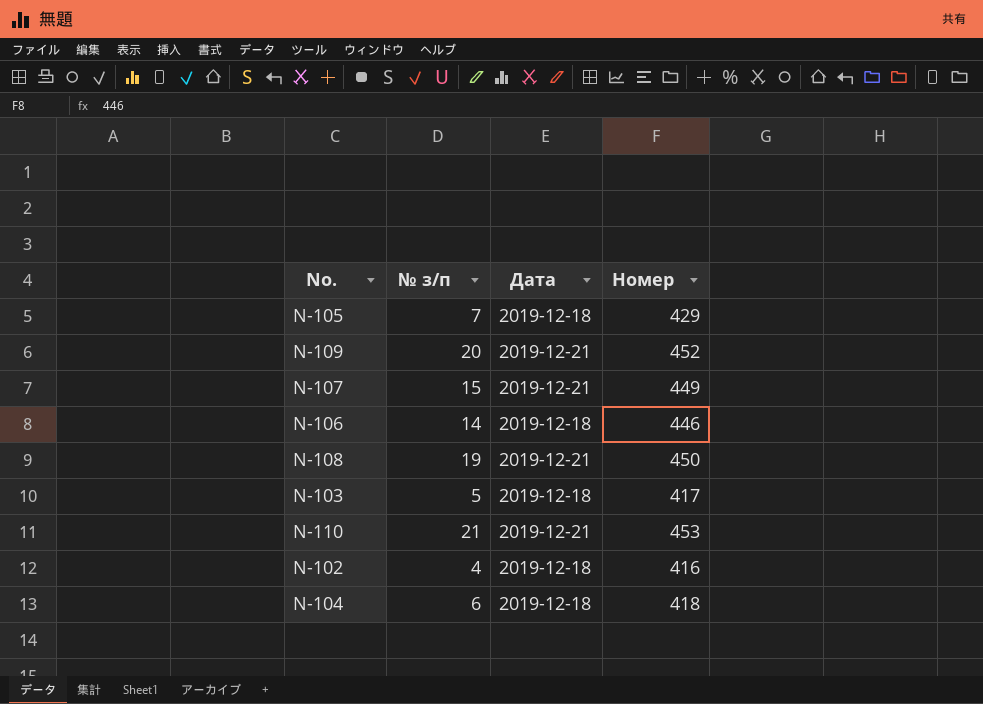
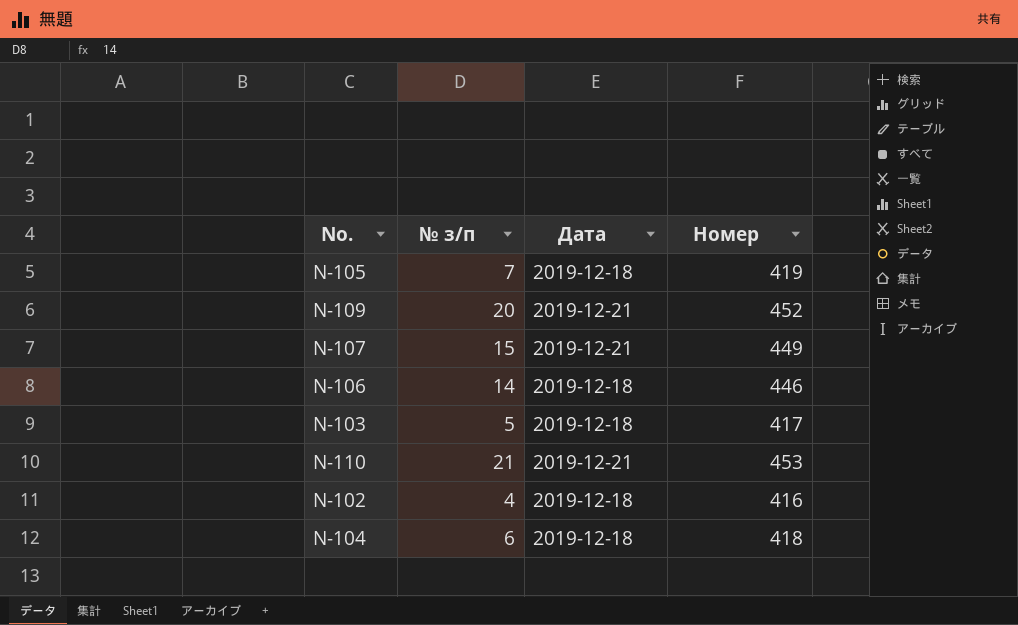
row N-108: 19 | 2019-12-21 | 450 -> none
N-105 | Номер: 429 -> 419

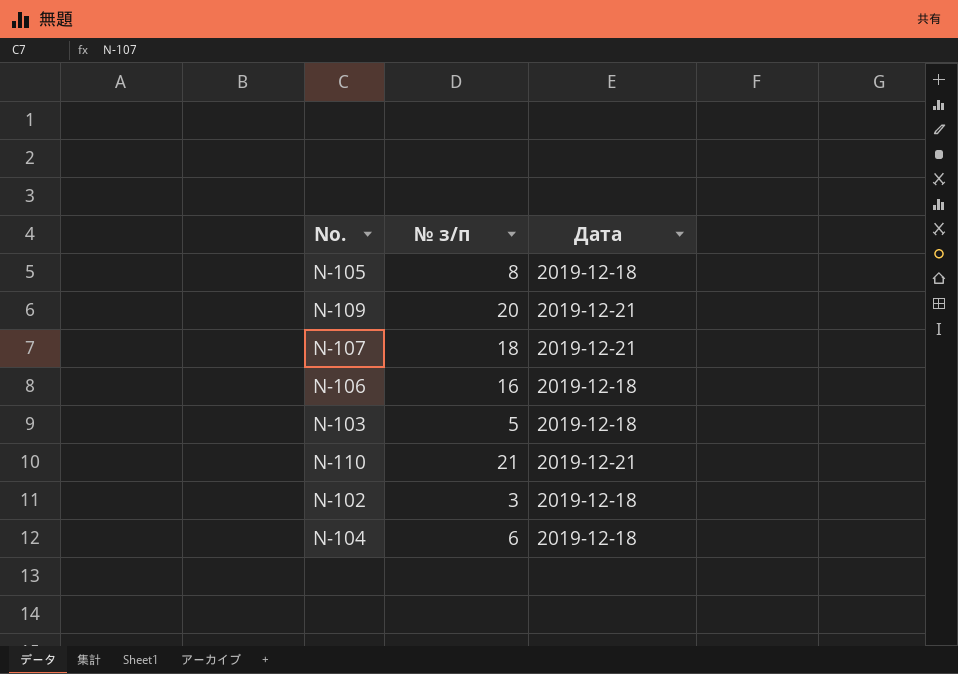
column Номер | position: 4 -> none
N-105 | № з/п: 7 -> 8
N-107 | № з/п: 15 -> 18
N-106 | № з/п: 14 -> 16
N-102 | № з/п: 4 -> 3

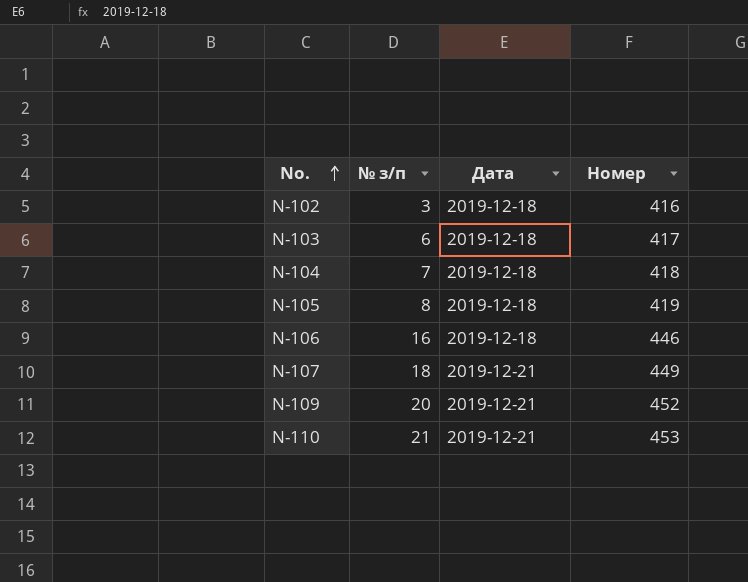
row order: none -> No. ascending
column Номер | position: none -> 4
N-103 | № з/п: 5 -> 6
N-104 | № з/п: 6 -> 7

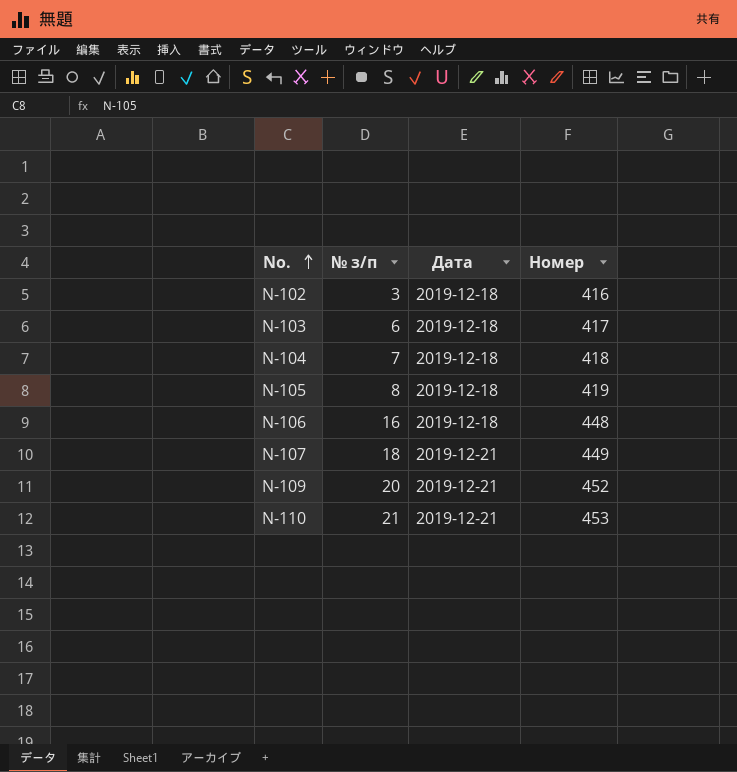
N-106 | Номер: 446 -> 448

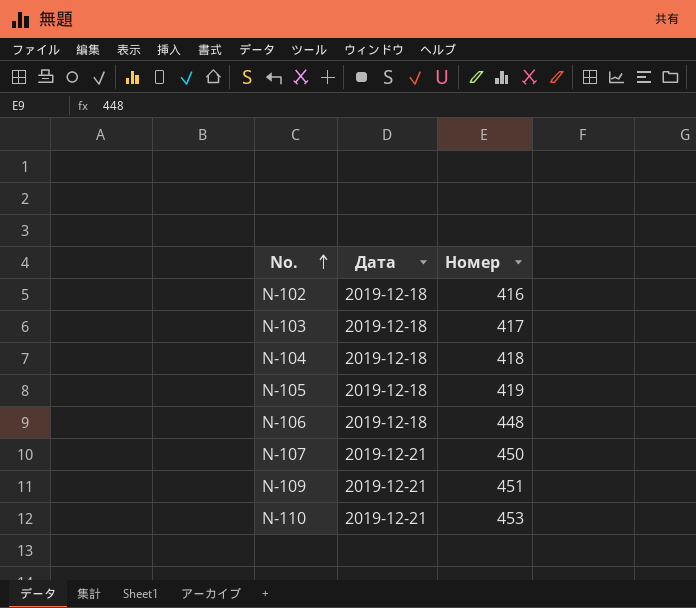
column № з/п | position: 2 -> none
N-107 | Номер: 449 -> 450
N-109 | Номер: 452 -> 451

